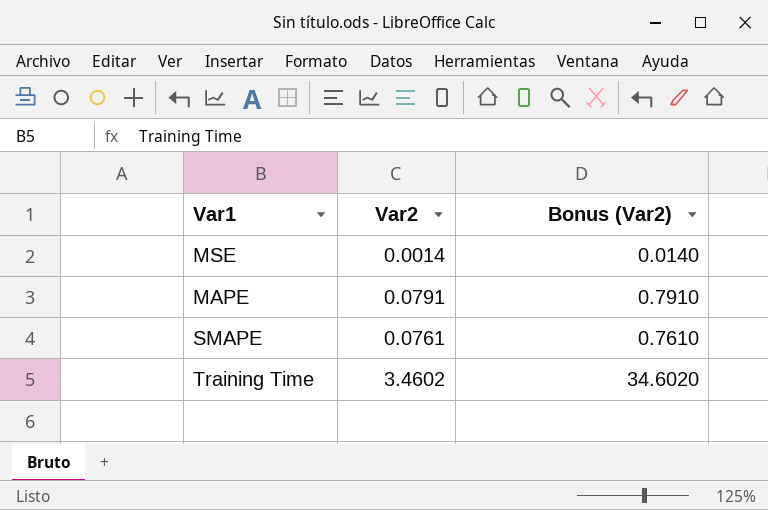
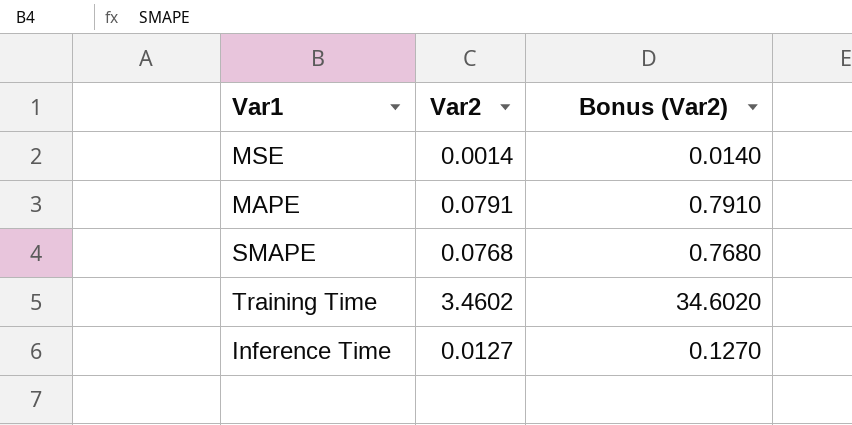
SMAPE | Var2: 0.0761 -> 0.0768
SMAPE | Bonus (Var2): 0.7610 -> 0.7680
row Inference Time: none -> 0.0127 | 0.1270

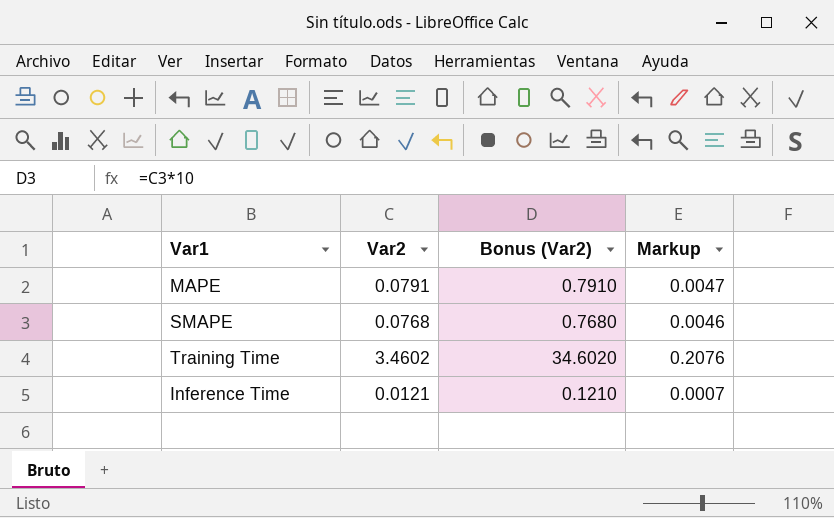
column Markup | formula: none -> [Var2] * 0.06
row MSE: 0.0014 | 0.0140 -> none
Inference Time | Var2: 0.0127 -> 0.0121
Inference Time | Bonus (Var2): 0.1270 -> 0.1210

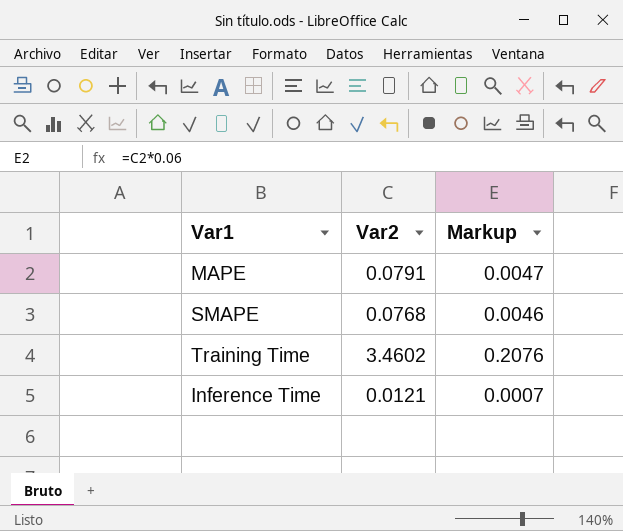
column Bonus (Var2) | formula: [Var2] * 10 -> none

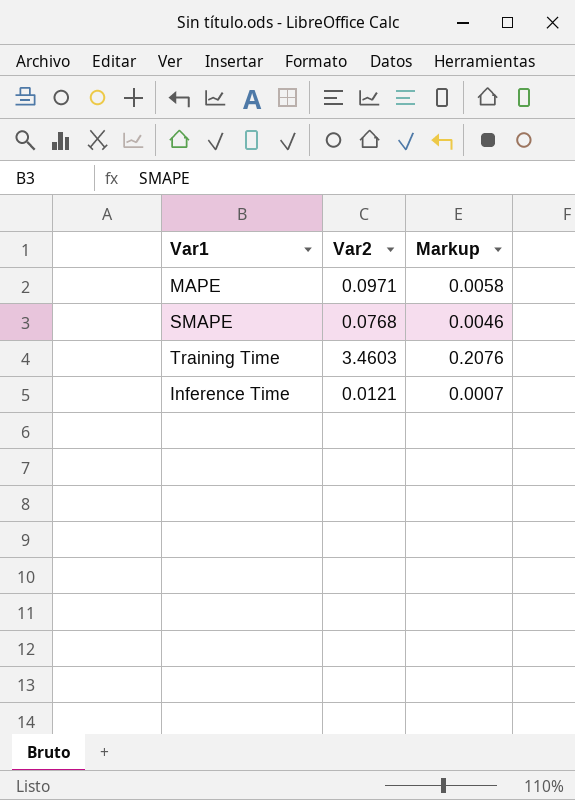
MAPE | Var2: 0.0791 -> 0.0971
MAPE | Markup: 0.0047 -> 0.0058
Training Time | Var2: 3.4602 -> 3.4603

